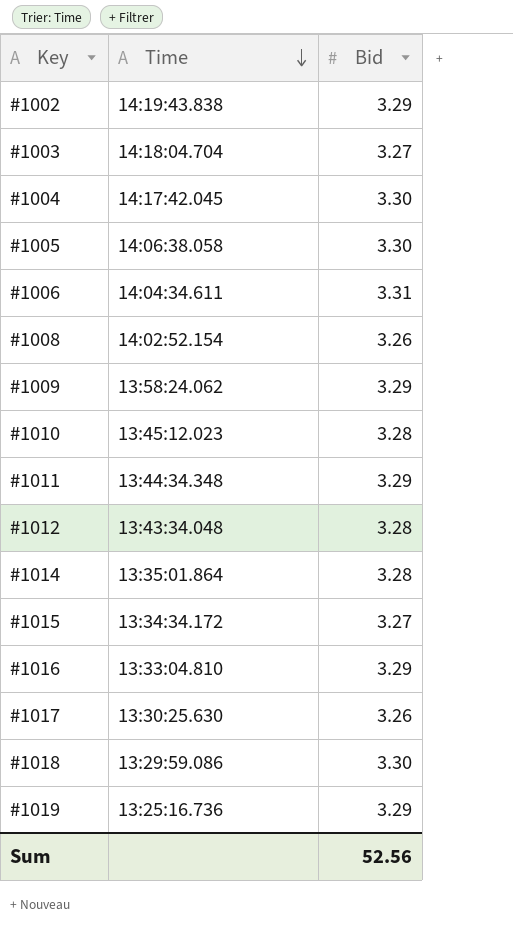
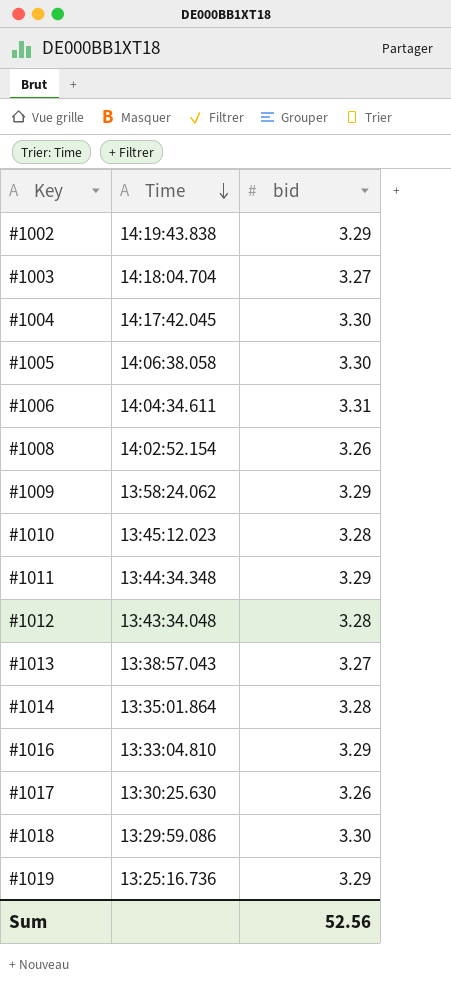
column name: Bid -> bid
row #1015: 13:34:34.172 | 3.27 -> none
row #1013: none -> 13:38:57.043 | 3.27

